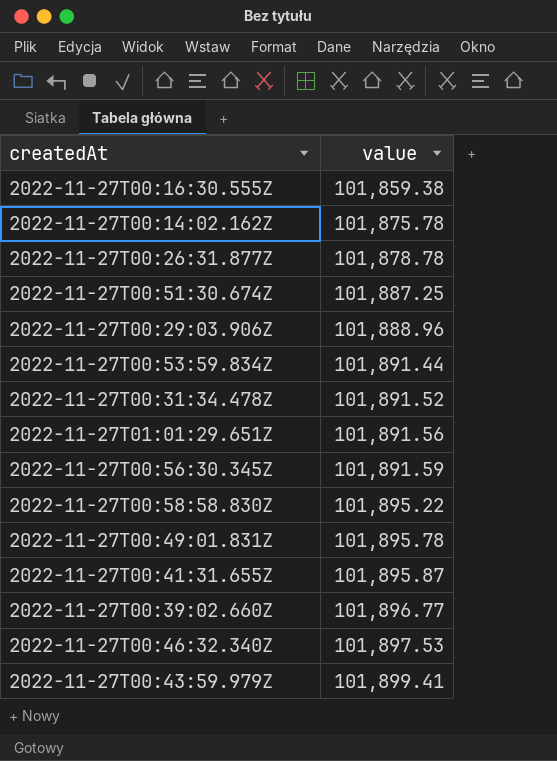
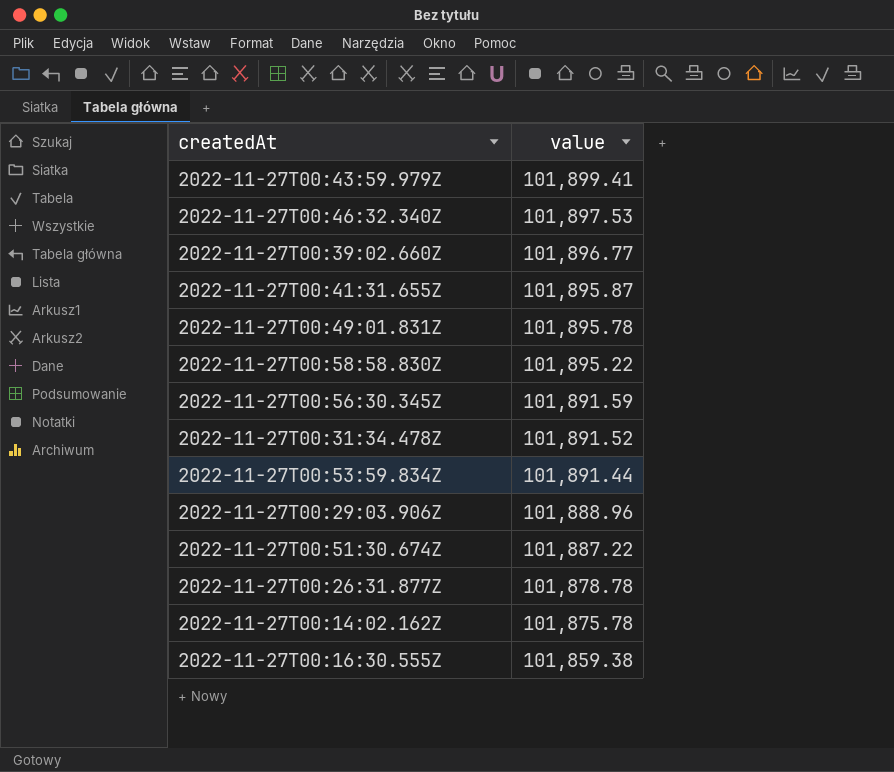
row order: value ascending -> value descending
row 2022-11-27T01:01:29.651Z: 101,891.56 -> none
2022-11-27T00:51:30.674Z | value: 101,887.25 -> 101,887.22

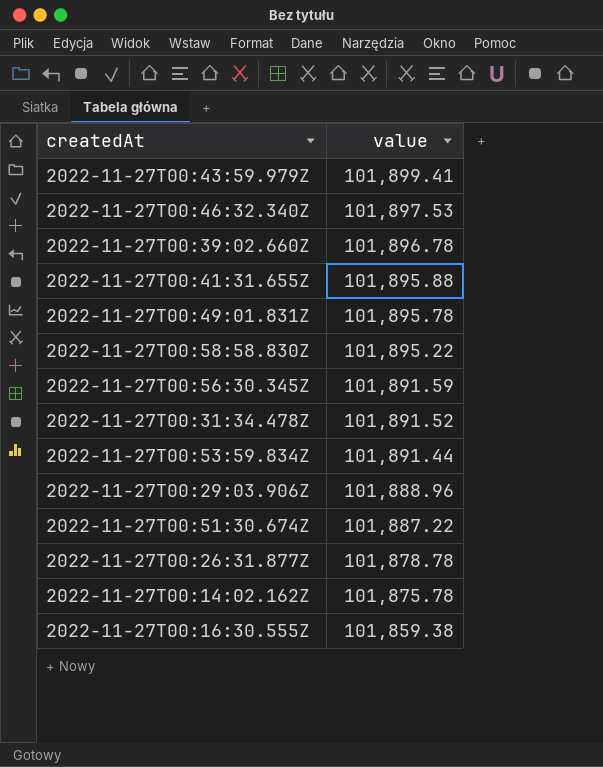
2022-11-27T00:39:02.660Z | value: 101,896.77 -> 101,896.78
2022-11-27T00:41:31.655Z | value: 101,895.87 -> 101,895.88

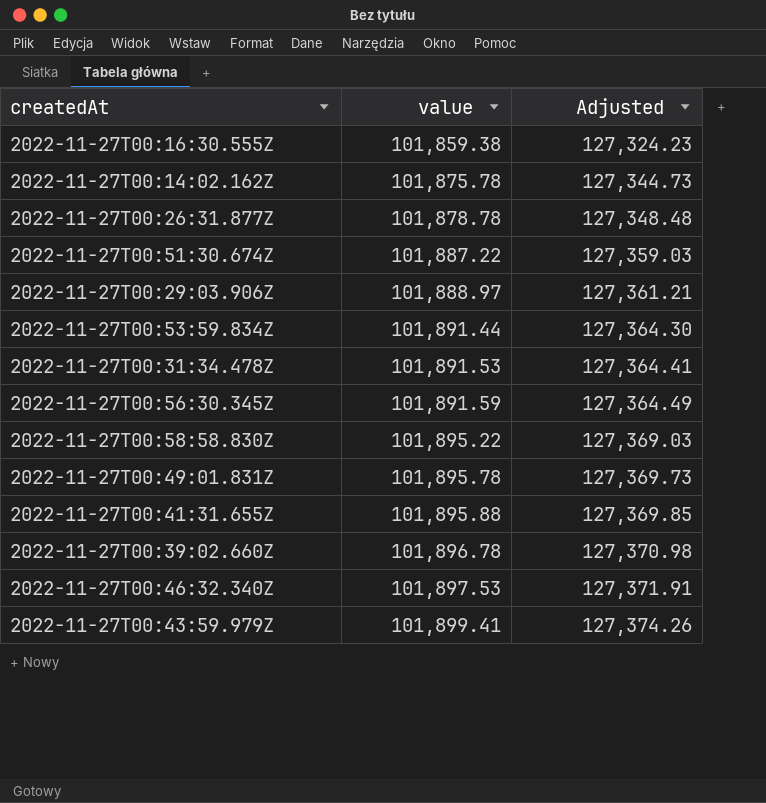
row order: value descending -> value ascending
column Adjusted | formula: none -> [value] * 1.25
2022-11-27T00:29:03.906Z | value: 101,888.96 -> 101,888.97
2022-11-27T00:31:34.478Z | value: 101,891.52 -> 101,891.53

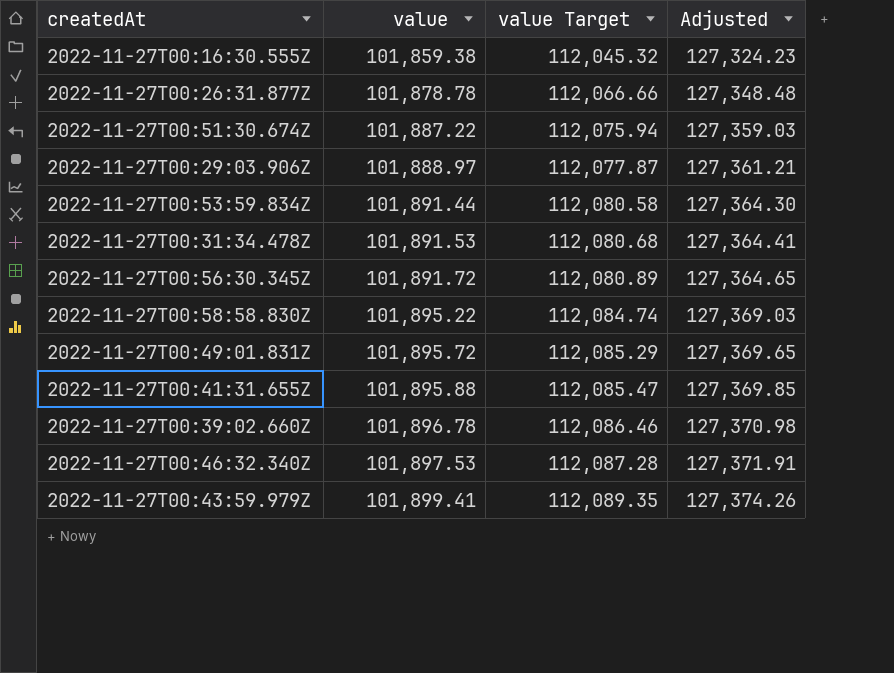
column value Target | formula: none -> [value] * 1.1
row 2022-11-27T00:14:02.162Z: 101,875.78 | 127,344.73 -> none
2022-11-27T00:56:30.345Z | value: 101,891.59 -> 101,891.72
2022-11-27T00:56:30.345Z | Adjusted: 127,364.49 -> 127,364.65
2022-11-27T00:49:01.831Z | value: 101,895.78 -> 101,895.72
2022-11-27T00:49:01.831Z | Adjusted: 127,369.73 -> 127,369.65

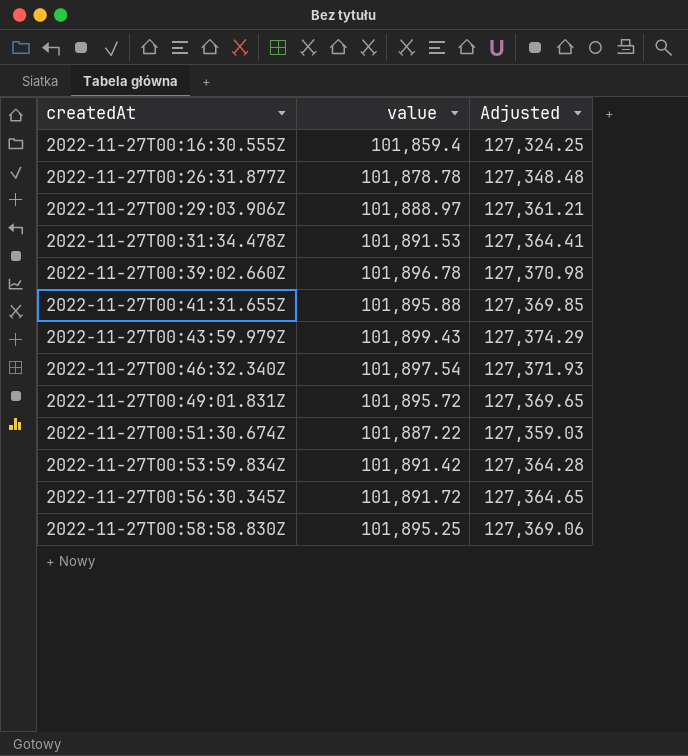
row order: value ascending -> createdAt ascending
column value Target | formula: [value] * 1.1 -> none
2022-11-27T00:16:30.555Z | value: 101,859.38 -> 101,859.4
2022-11-27T00:16:30.555Z | Adjusted: 127,324.23 -> 127,324.25
2022-11-27T00:43:59.979Z | value: 101,899.41 -> 101,899.43
2022-11-27T00:43:59.979Z | Adjusted: 127,374.26 -> 127,374.29
2022-11-27T00:46:32.340Z | value: 101,897.53 -> 101,897.54
2022-11-27T00:46:32.340Z | Adjusted: 127,371.91 -> 127,371.93
2022-11-27T00:53:59.834Z | value: 101,891.44 -> 101,891.42
2022-11-27T00:53:59.834Z | Adjusted: 127,364.30 -> 127,364.28
2022-11-27T00:58:58.830Z | value: 101,895.22 -> 101,895.25
2022-11-27T00:58:58.830Z | Adjusted: 127,369.03 -> 127,369.06

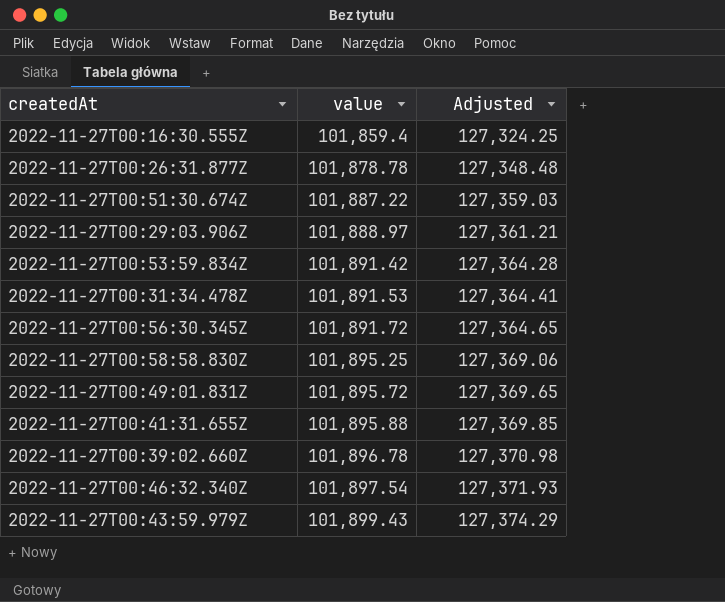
row order: createdAt ascending -> value ascending

